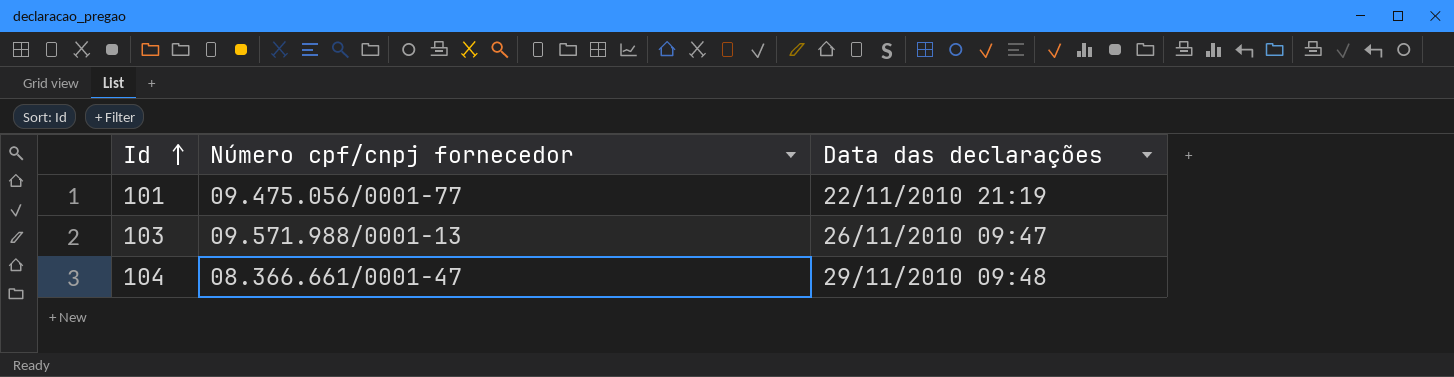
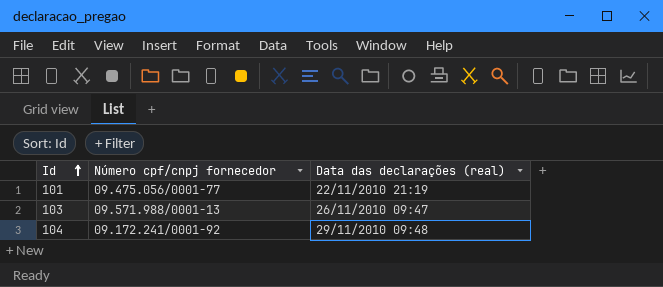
column name: Data das declarações -> Data das declarações (real)
104 | Número cpf/cnpj fornecedor: 08.366.661/0001-47 -> 09.172.241/0001-92

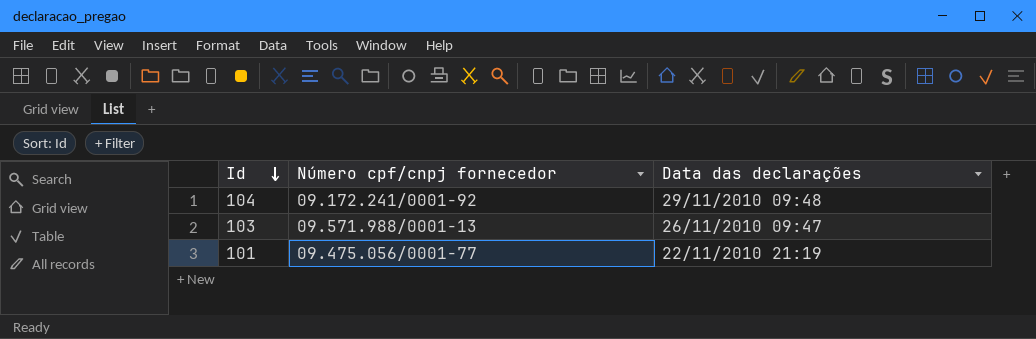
row order: Id ascending -> Id descending
column name: Data das declarações (real) -> Data das declarações

